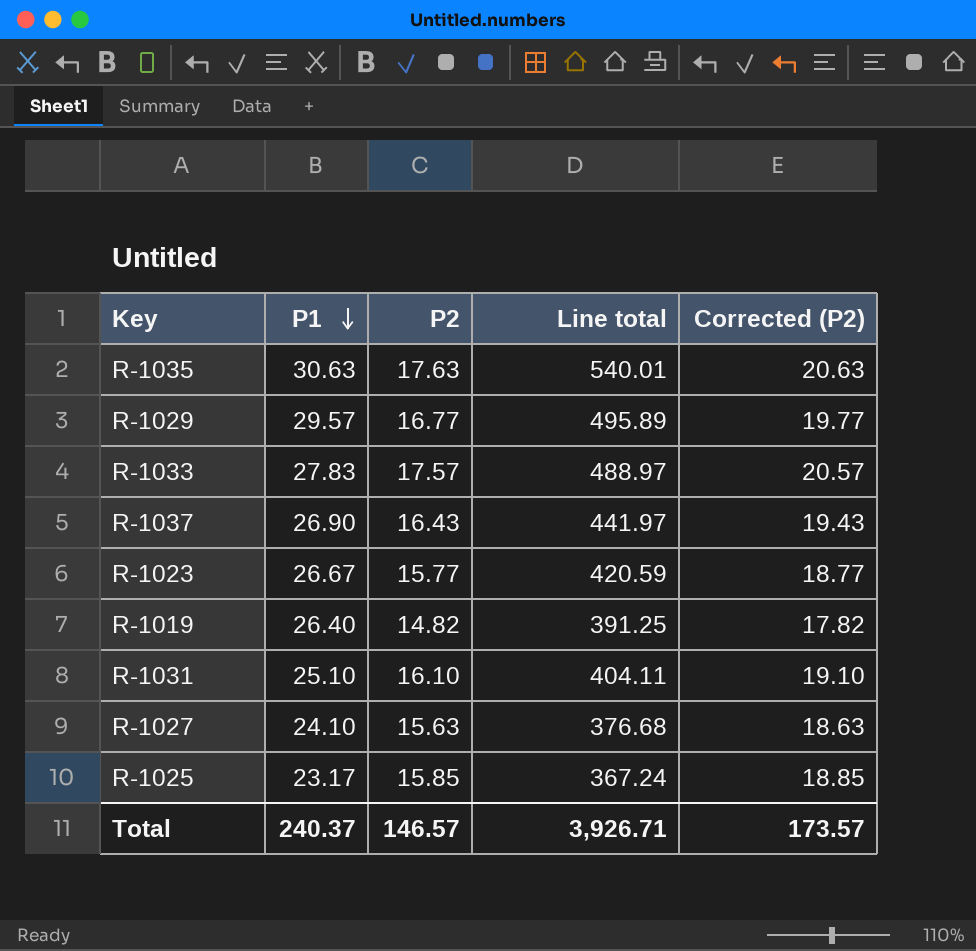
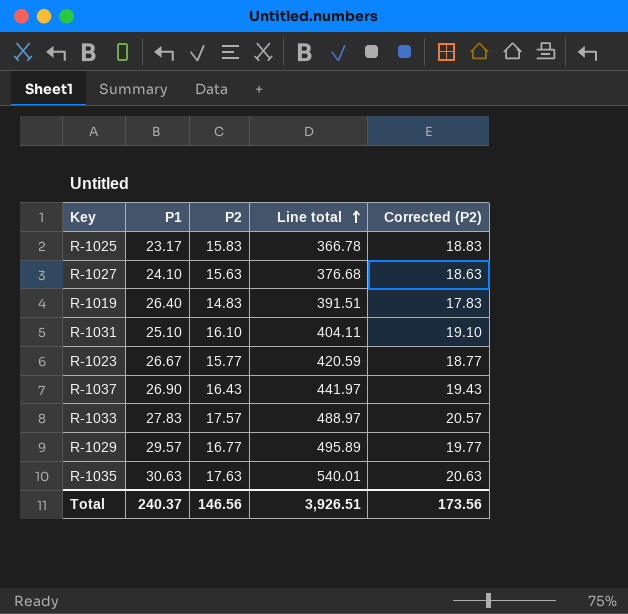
row order: P1 descending -> Line total ascending
R-1025 | P2: 15.85 -> 15.83
R-1025 | Line total: 367.24 -> 366.78
R-1025 | Corrected (P2): 18.85 -> 18.83
R-1019 | P2: 14.82 -> 14.83
R-1019 | Line total: 391.25 -> 391.51
R-1019 | Corrected (P2): 17.82 -> 17.83
Total | P2: 146.57 -> 146.56
Total | Line total: 3,926.71 -> 3,926.51
Total | Corrected (P2): 173.57 -> 173.56

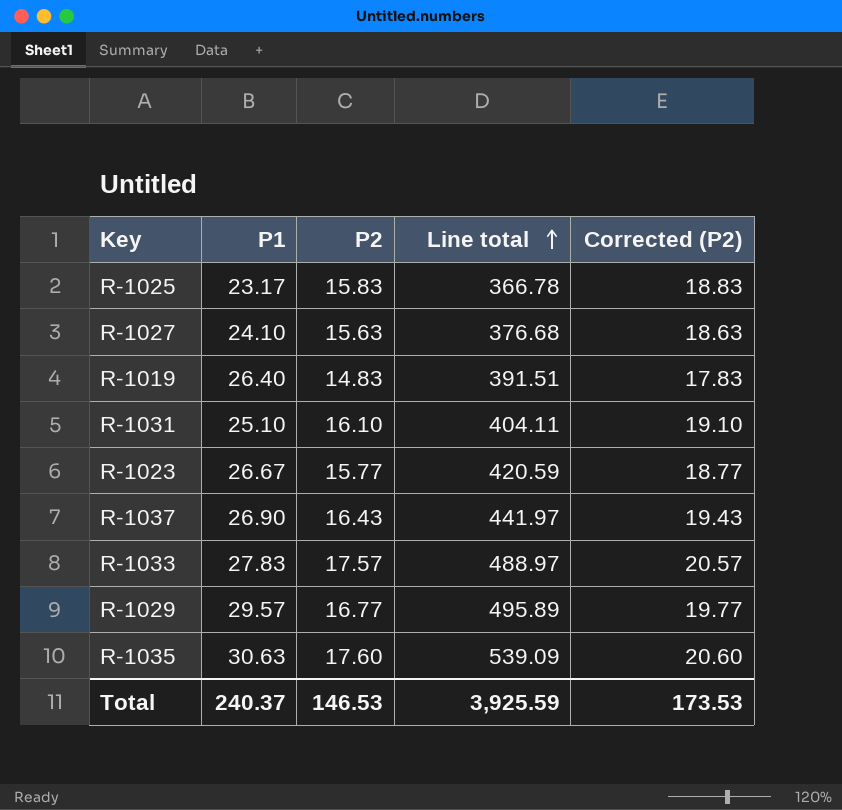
R-1035 | P2: 17.63 -> 17.60
R-1035 | Line total: 540.01 -> 539.09
R-1035 | Corrected (P2): 20.63 -> 20.60
Total | P2: 146.56 -> 146.53
Total | Line total: 3,926.51 -> 3,925.59
Total | Corrected (P2): 173.56 -> 173.53

